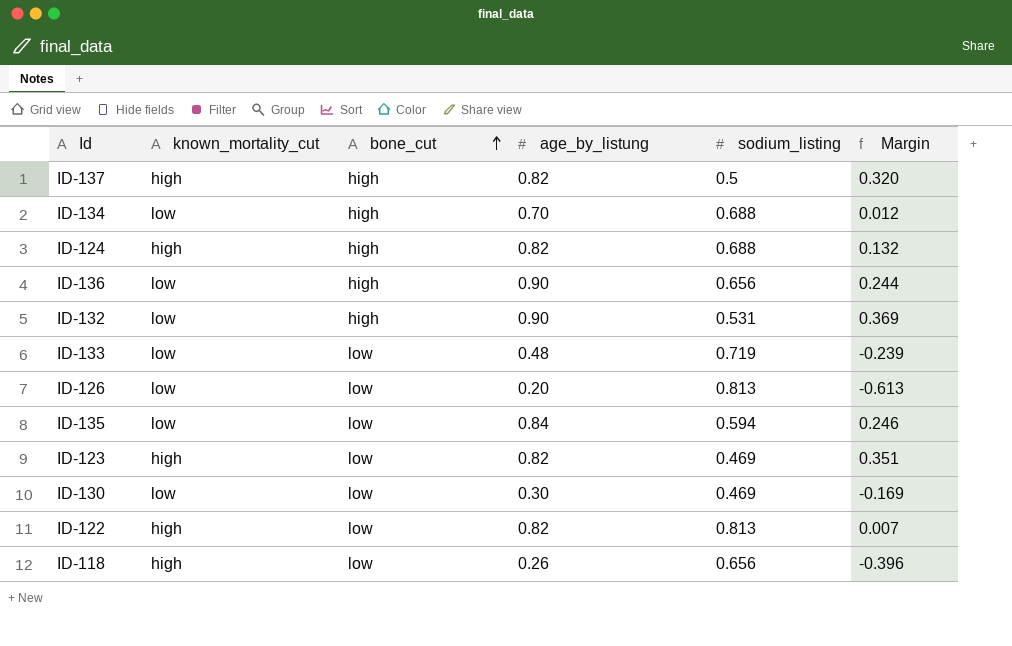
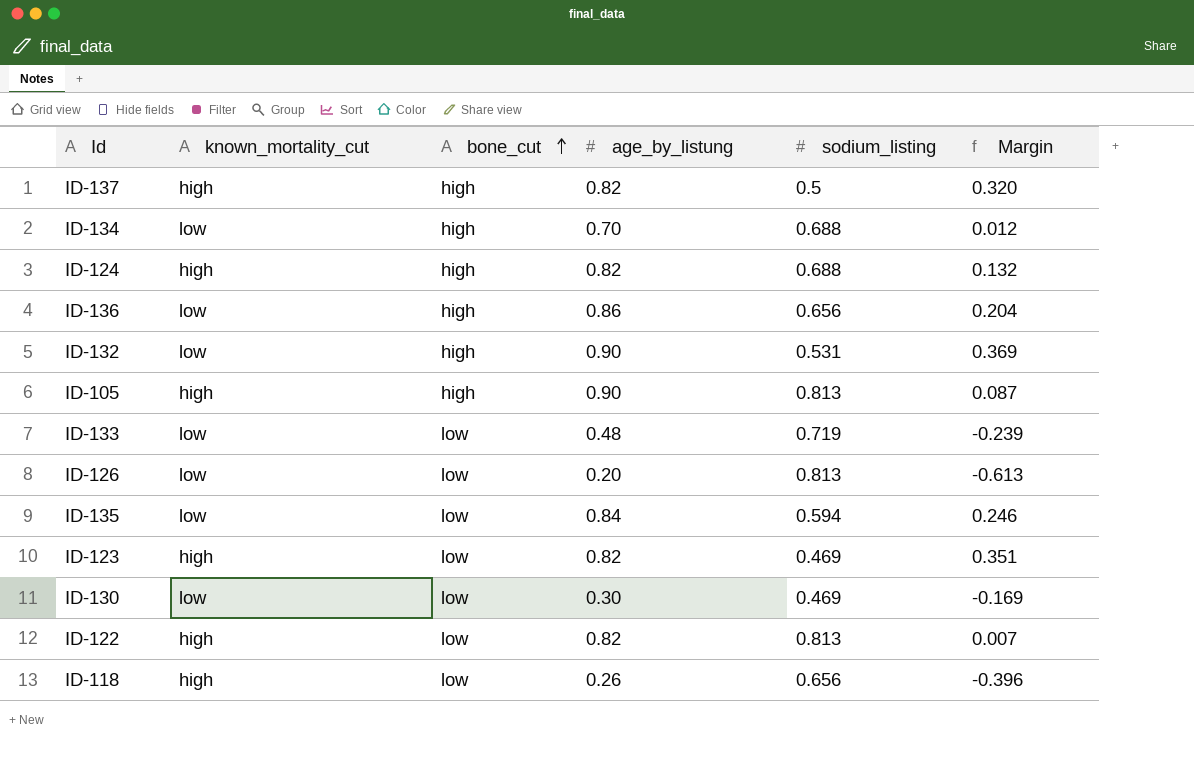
ID-136 | age_by_listung: 0.90 -> 0.86
ID-136 | Margin: 0.244 -> 0.204
row ID-105: none -> high | high | 0.90 | 0.813 | 0.087

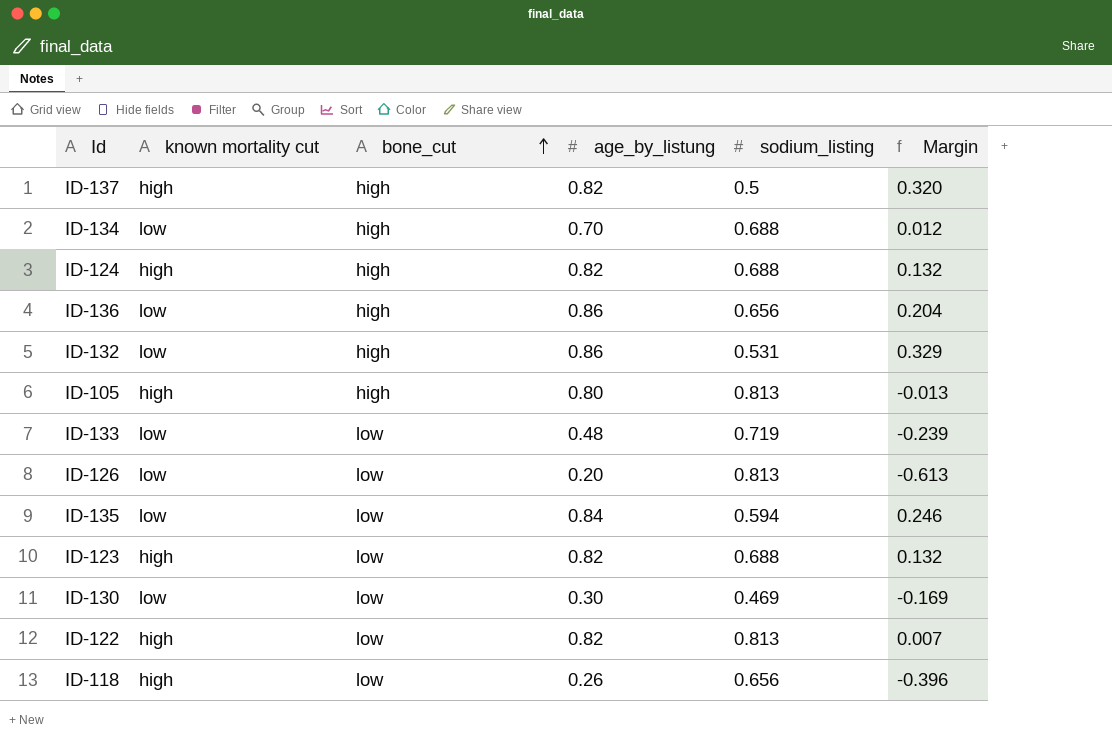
column name: known_mortality_cut -> known mortality cut
ID-132 | age_by_listung: 0.90 -> 0.86
ID-132 | Margin: 0.369 -> 0.329
ID-105 | age_by_listung: 0.90 -> 0.80
ID-105 | Margin: 0.087 -> -0.013
ID-123 | sodium_listing: 0.469 -> 0.688
ID-123 | Margin: 0.351 -> 0.132

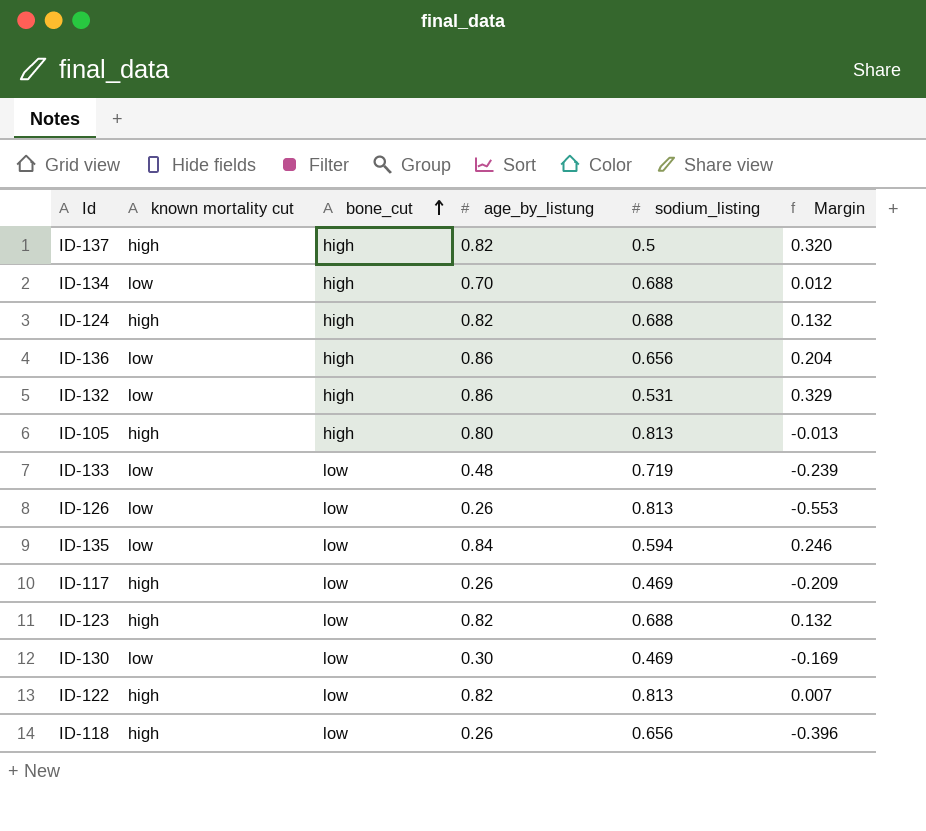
ID-126 | age_by_listung: 0.20 -> 0.26
ID-126 | Margin: -0.613 -> -0.553
row ID-117: none -> high | low | 0.26 | 0.469 | -0.209

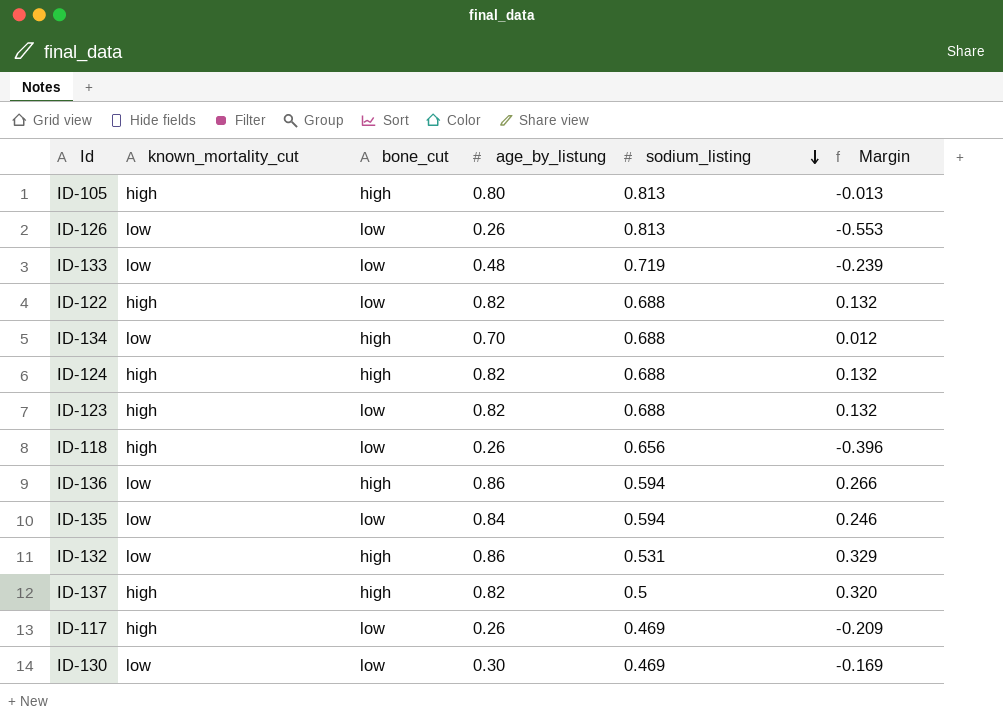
row order: bone_cut ascending -> sodium_listing descending
column name: known mortality cut -> known_mortality_cut
ID-122 | sodium_listing: 0.813 -> 0.688
ID-122 | Margin: 0.007 -> 0.132
ID-136 | sodium_listing: 0.656 -> 0.594
ID-136 | Margin: 0.204 -> 0.266

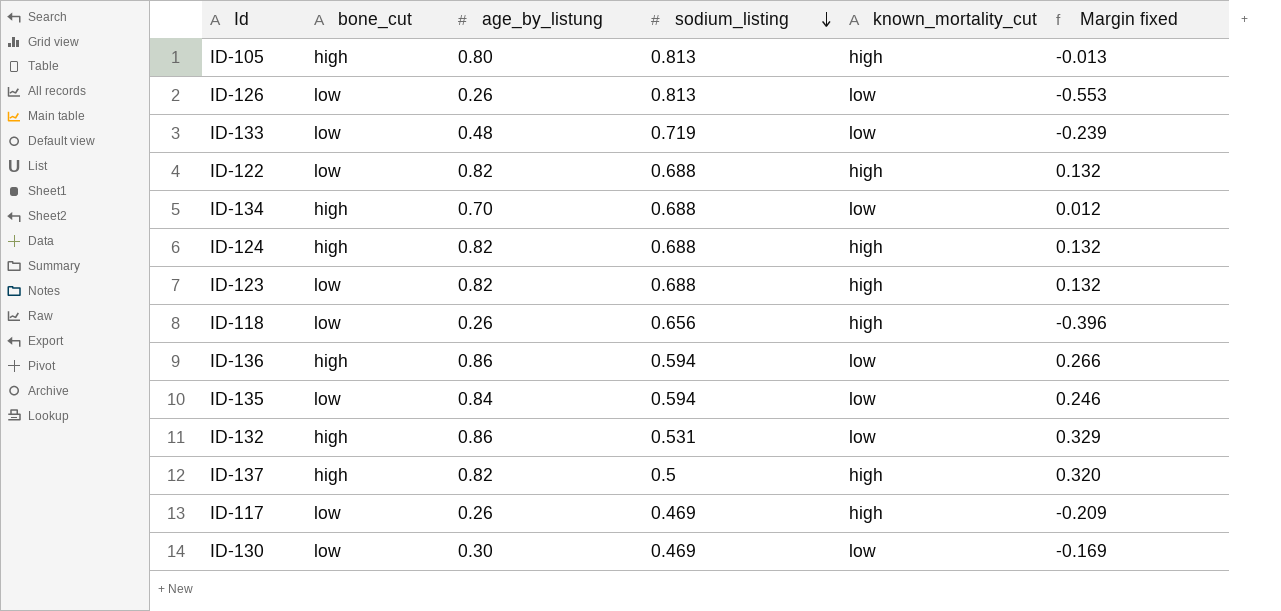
column known_mortality_cut | position: 2 -> 5
column name: Margin -> Margin fixed

